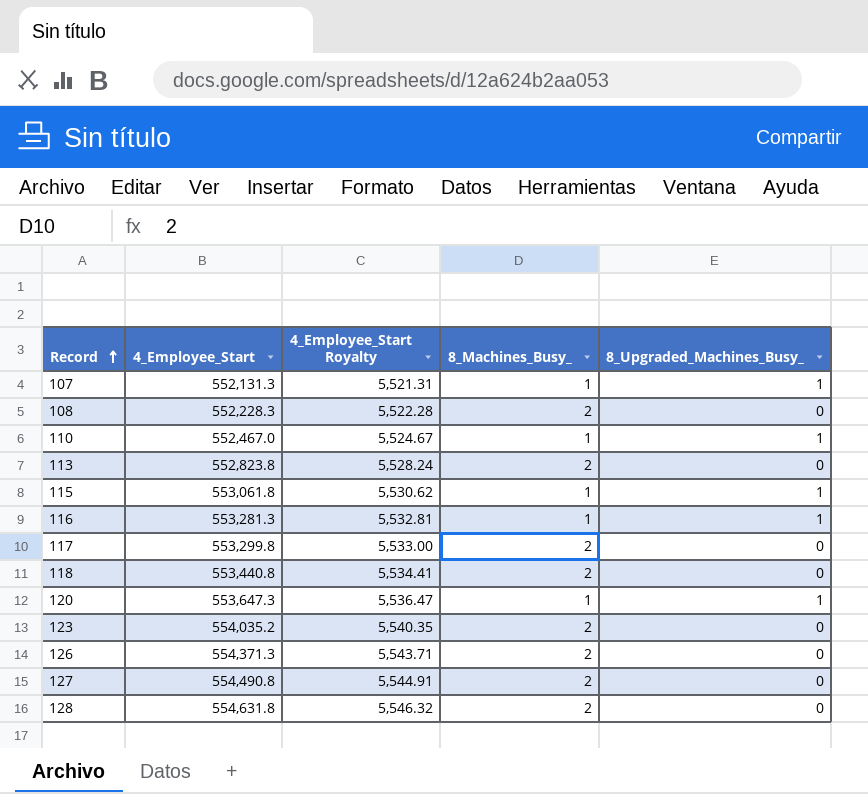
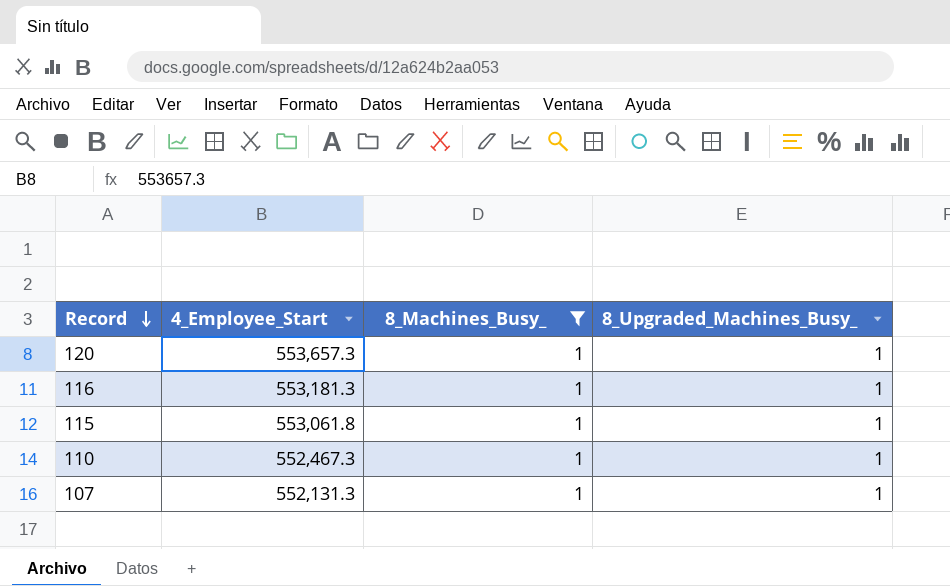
filter: none -> 8_Machines_Busy_ = 1
row order: Record ascending -> Record descending
column 4_Employee_Start Royalty | formula: [4_Employee_Start] * 0.01 -> none
120 | 4_Employee_Start: 553,647.3 -> 553,657.3
116 | 4_Employee_Start: 553,281.3 -> 553,181.3
110 | 4_Employee_Start: 552,467.0 -> 552,467.3

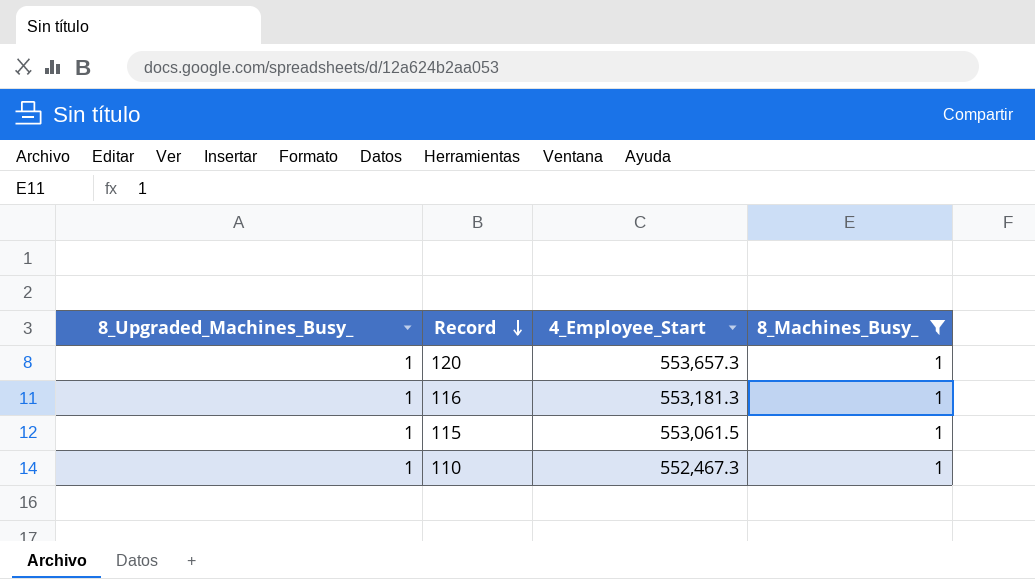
column 8_Upgraded_Machines_Busy_ | position: 4 -> 1
row 107: 552,131.3 | 1 | 1 -> none
115 | 4_Employee_Start: 553,061.8 -> 553,061.5

